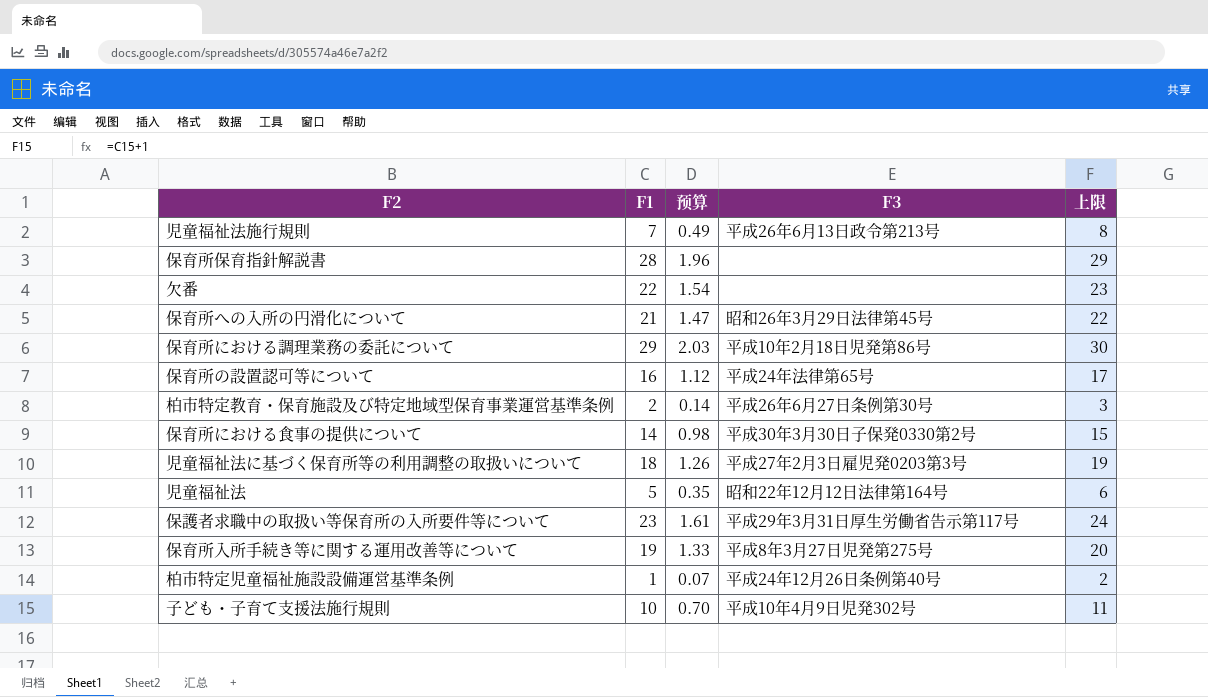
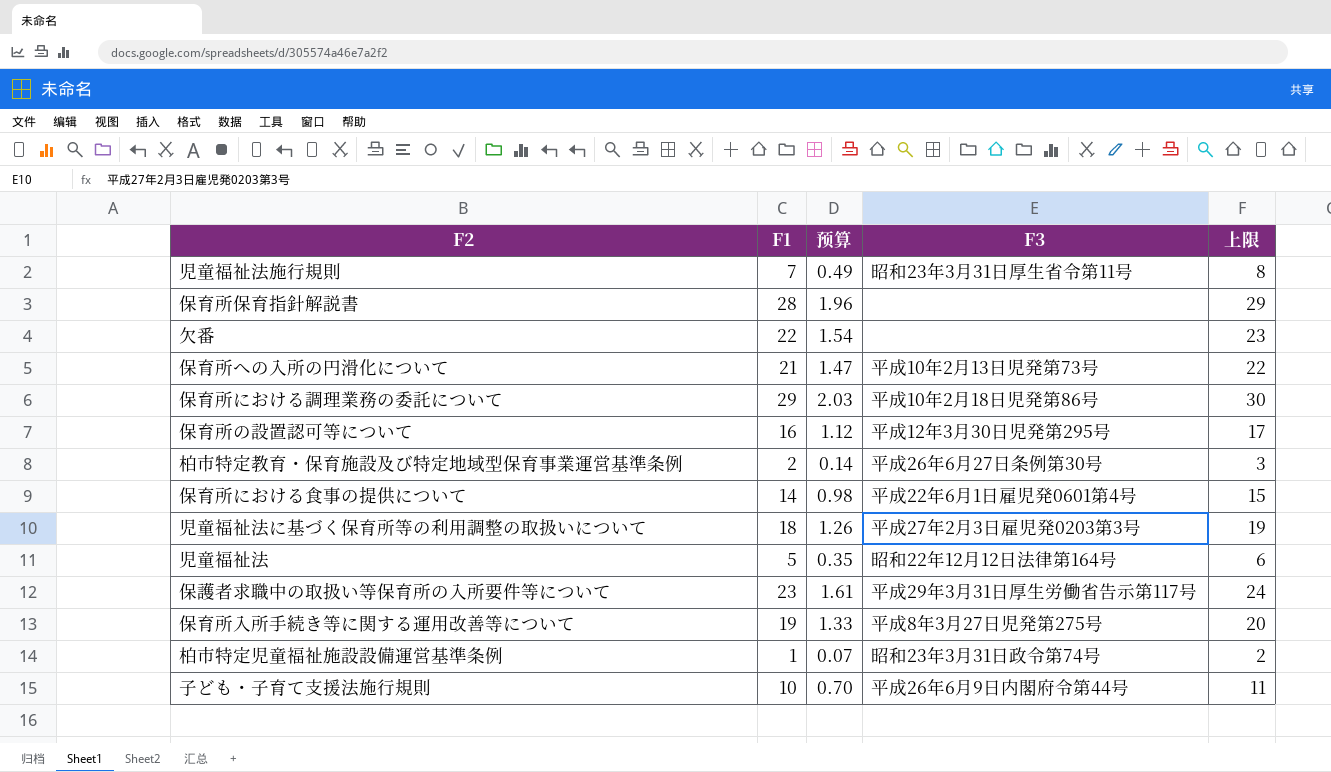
児童福祉法施行規則 | F3: 平成26年6月13日政令第213号 -> 昭和23年3月31日厚生省令第11号
保育所への入所の円滑化について | F3: 昭和26年3月29日法律第45号 -> 平成10年2月13日児発第73号
保育所の設置認可等について | F3: 平成24年法律第65号 -> 平成12年3月30日児発第295号
保育所における食事の提供について | F3: 平成30年3月30日子保発0330第2号 -> 平成22年6月1日雇児発0601第4号
柏市特定児童福祉施設設備運営基準条例 | F3: 平成24年12月26日条例第40号 -> 昭和23年3月31日政令第74号
子ども・子育て支援法施行規則 | F3: 平成10年4月9日児発302号 -> 平成26年6月9日内閣府令第44号

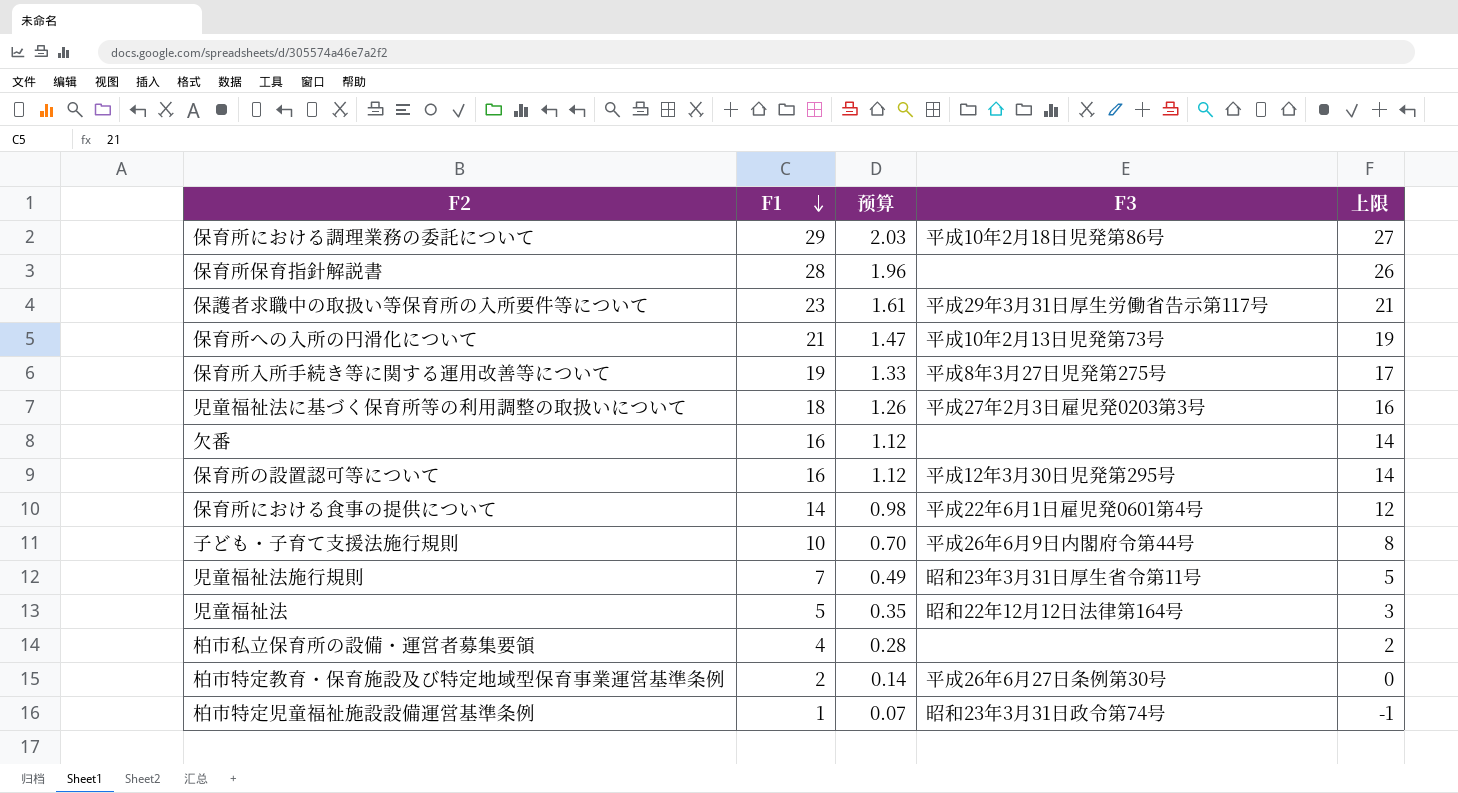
row order: none -> F1 descending
column 上限 | formula: [F1] + 1 -> [F1] - 2
欠番 | F1: 22 -> 16
欠番 | 预算: 1.54 -> 1.12
row 柏市私立保育所の設備・運営者募集要領: none -> 4 | 0.28 | none | 2

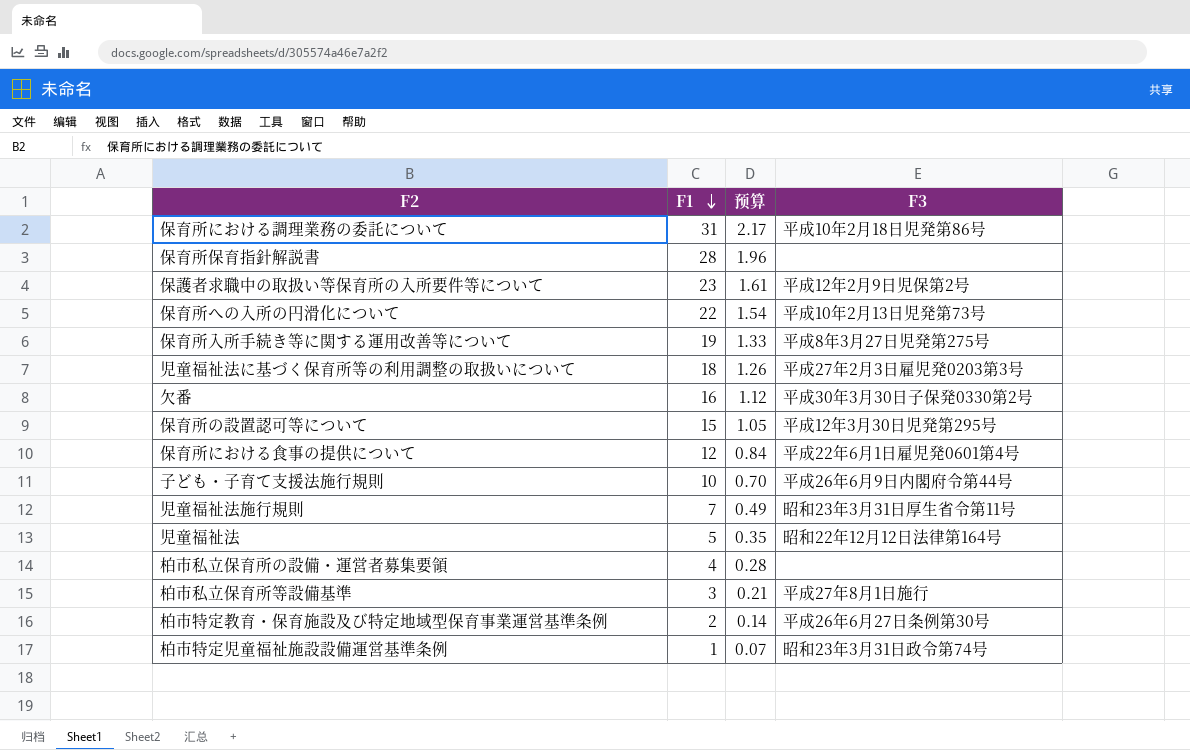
column 上限 | formula: [F1] - 2 -> none
保育所における調理業務の委託について | F1: 29 -> 31
保育所における調理業務の委託について | 预算: 2.03 -> 2.17
保護者求職中の取扱い等保育所の入所要件等について | F3: 平成29年3月31日厚生労働省告示第117号 -> 平成12年2月9日児保第2号
保育所への入所の円滑化について | F1: 21 -> 22
保育所への入所の円滑化について | 预算: 1.47 -> 1.54
欠番 | F3: none -> 平成30年3月30日子保発0330第2号
保育所の設置認可等について | F1: 16 -> 15
保育所の設置認可等について | 预算: 1.12 -> 1.05
保育所における食事の提供について | F1: 14 -> 12
保育所における食事の提供について | 预算: 0.98 -> 0.84
row 柏市私立保育所等設備基準: none -> 3 | 0.21 | 平成27年8月1日施行

